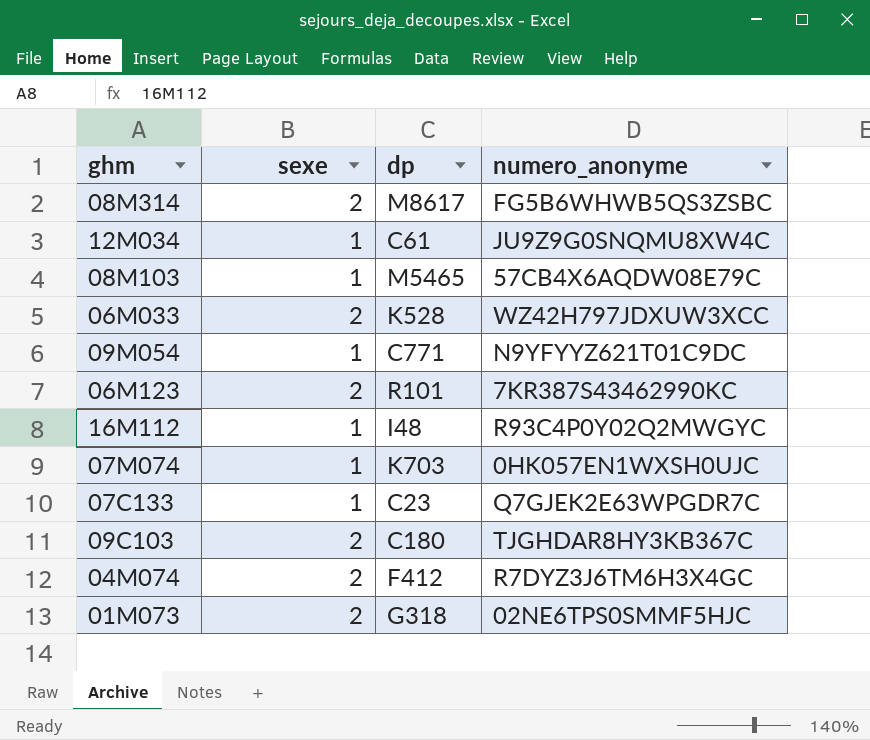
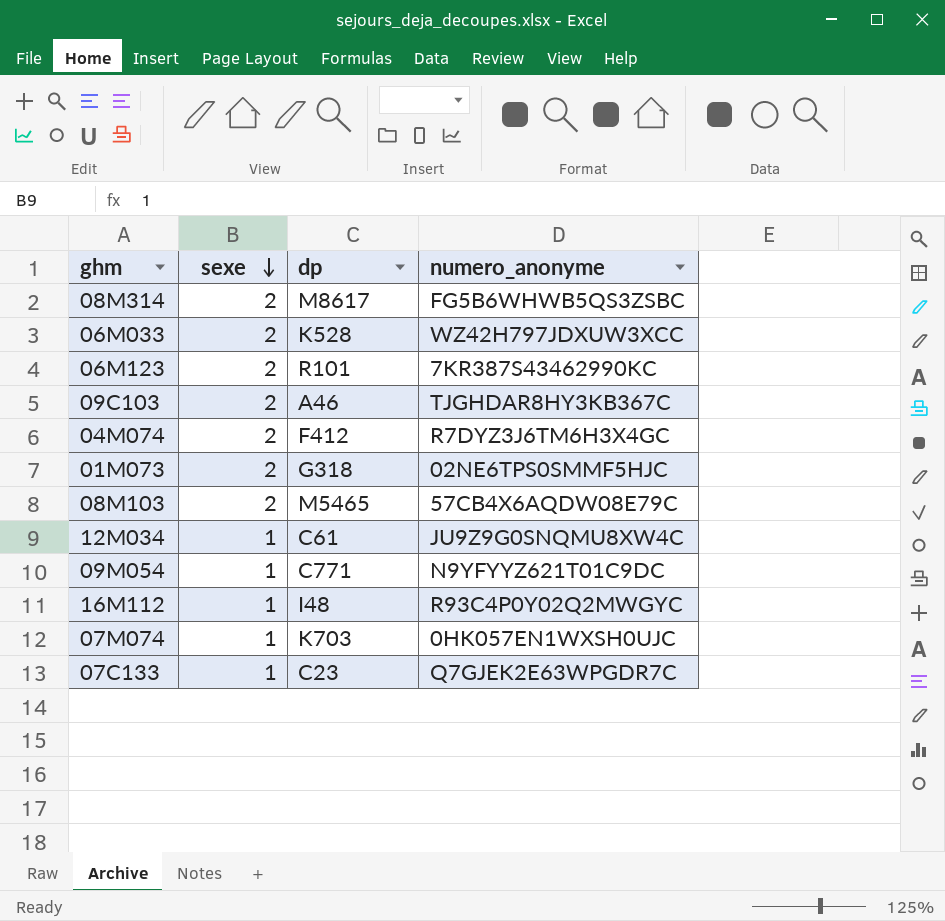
row order: none -> sexe descending
09C103 | dp: C180 -> A46
08M103 | sexe: 1 -> 2

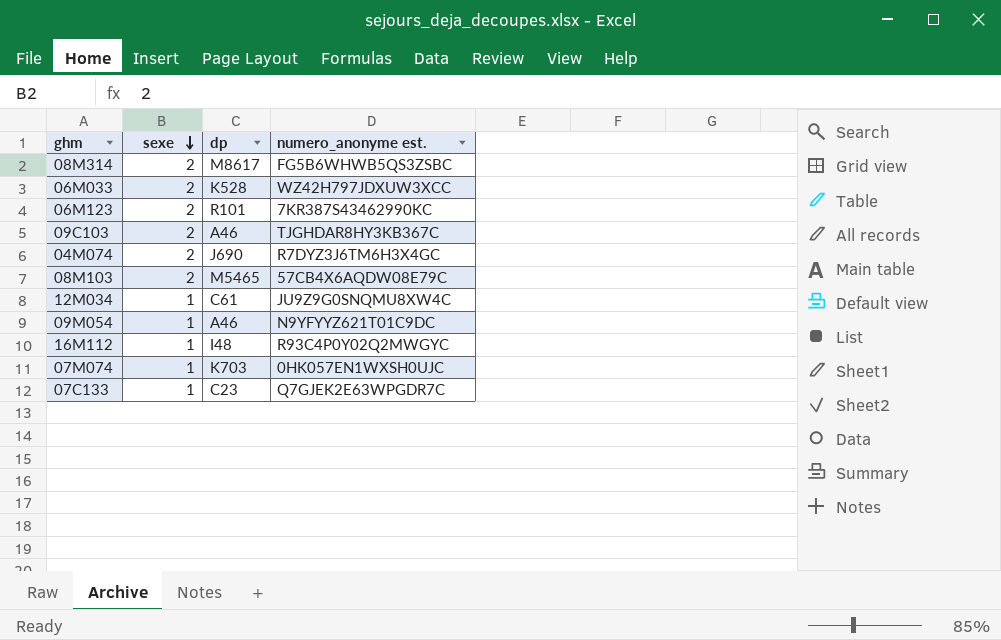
column name: numero_anonyme -> numero_anonyme est.
row 01M073: 2 | G318 | 02NE6TPS0SMMF5HJC -> none
04M074 | dp: F412 -> J690
09M054 | dp: C771 -> A46

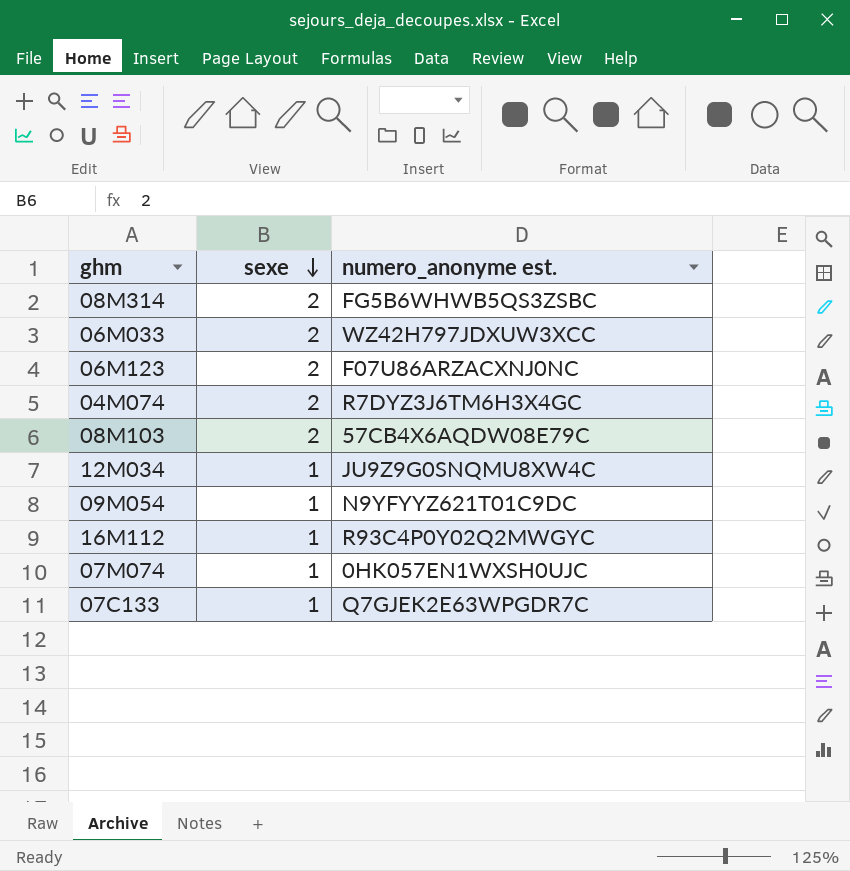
column dp | position: 3 -> none
row 09C103: 2 | A46 | TJGHDAR8HY3KB367C -> none
06M123 | numero_anonyme est.: 7KR387S43462990KC -> F07U86ARZACXNJ0NC

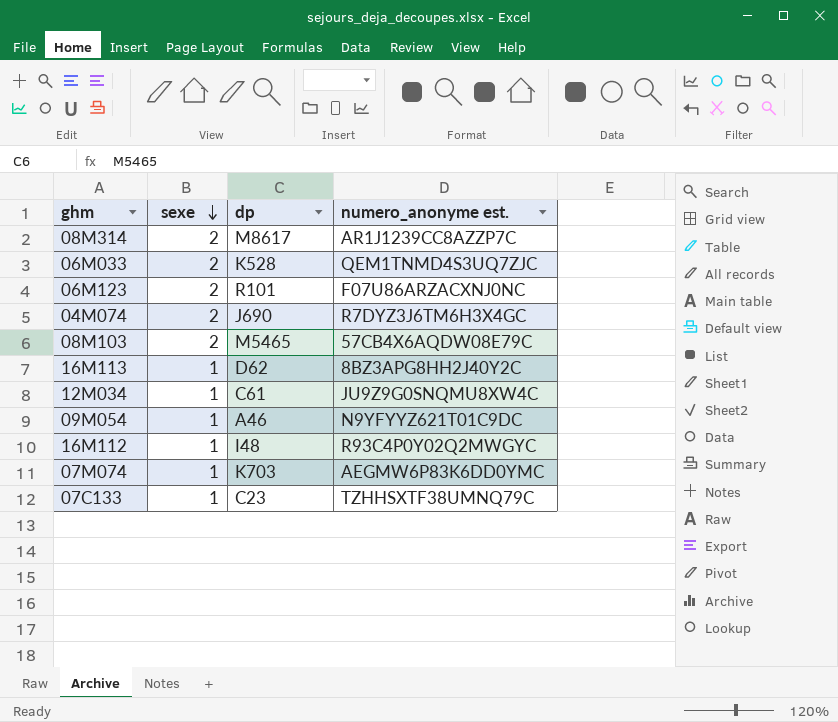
column dp | position: none -> 3
08M314 | numero_anonyme est.: FG5B6WHWB5QS3ZSBC -> AR1J1239CC8AZZP7C
06M033 | numero_anonyme est.: WZ42H797JDXUW3XCC -> QEM1TNMD4S3UQ7ZJC
row 16M113: none -> 1 | D62 | 8BZ3APG8HH2J40Y2C
07M074 | numero_anonyme est.: 0HK057EN1WXSH0UJC -> AEGMW6P83K6DD0YMC
07C133 | numero_anonyme est.: Q7GJEK2E63WPGDR7C -> TZHHSXTF38UMNQ79C

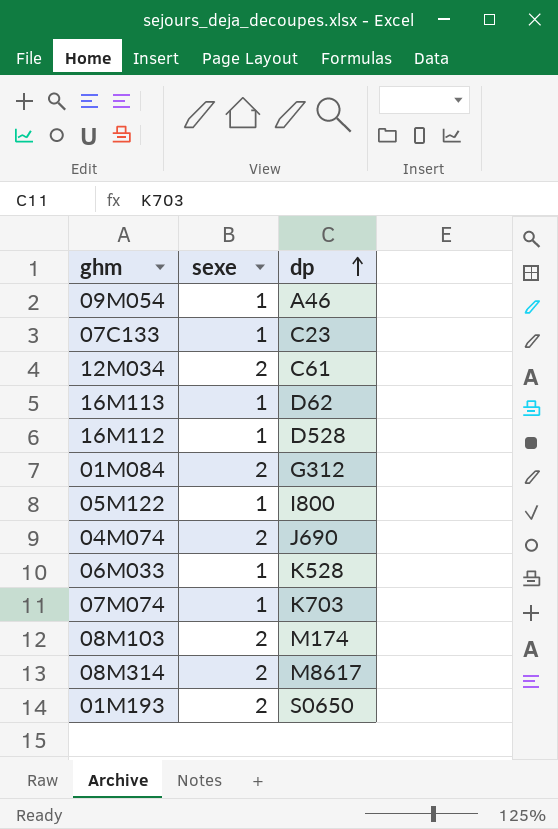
row order: sexe descending -> dp ascending
column numero_anonyme est. | position: 4 -> none
row 06M123: 2 | R101 | F07U86ARZACXNJ0NC -> none
12M034 | sexe: 1 -> 2
16M112 | dp: I48 -> D528
row 01M084: none -> 2 | G312
row 05M122: none -> 1 | I800
06M033 | sexe: 2 -> 1
08M103 | dp: M5465 -> M174
row 01M193: none -> 2 | S0650

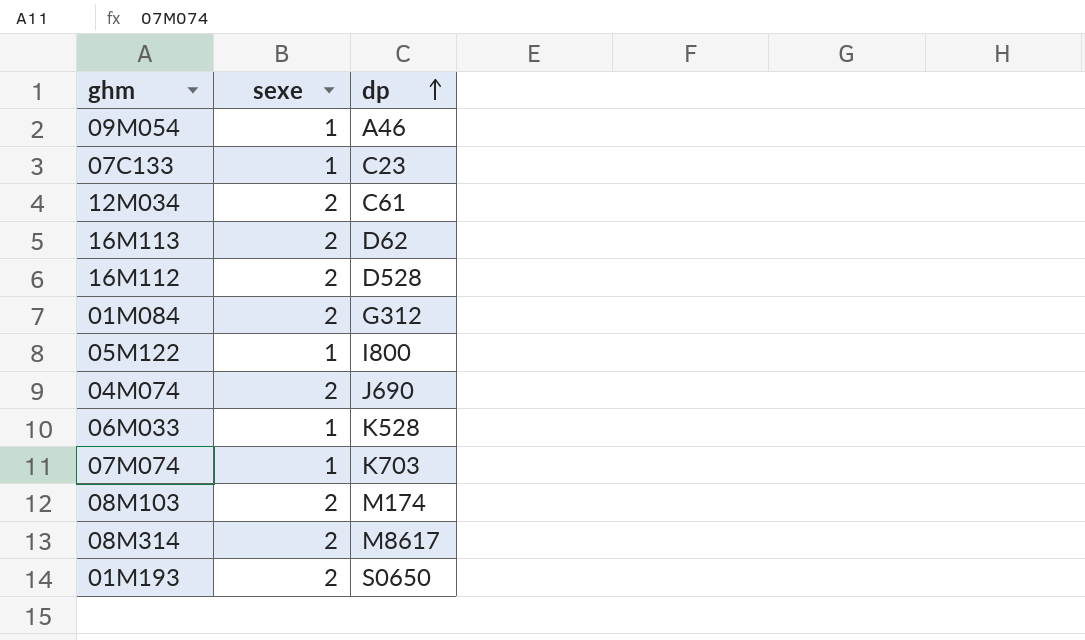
16M113 | sexe: 1 -> 2
16M112 | sexe: 1 -> 2

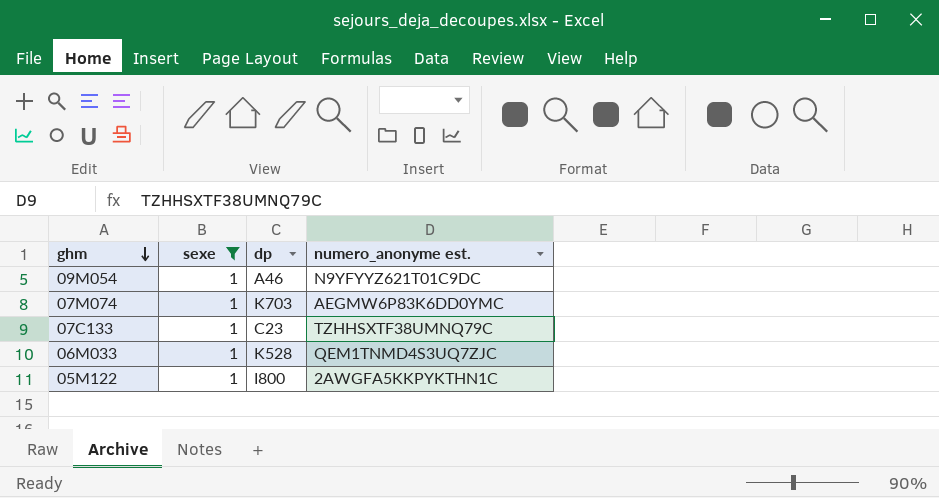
filter: none -> sexe = 1
row order: dp ascending -> ghm descending
column numero_anonyme est. | position: none -> 4

